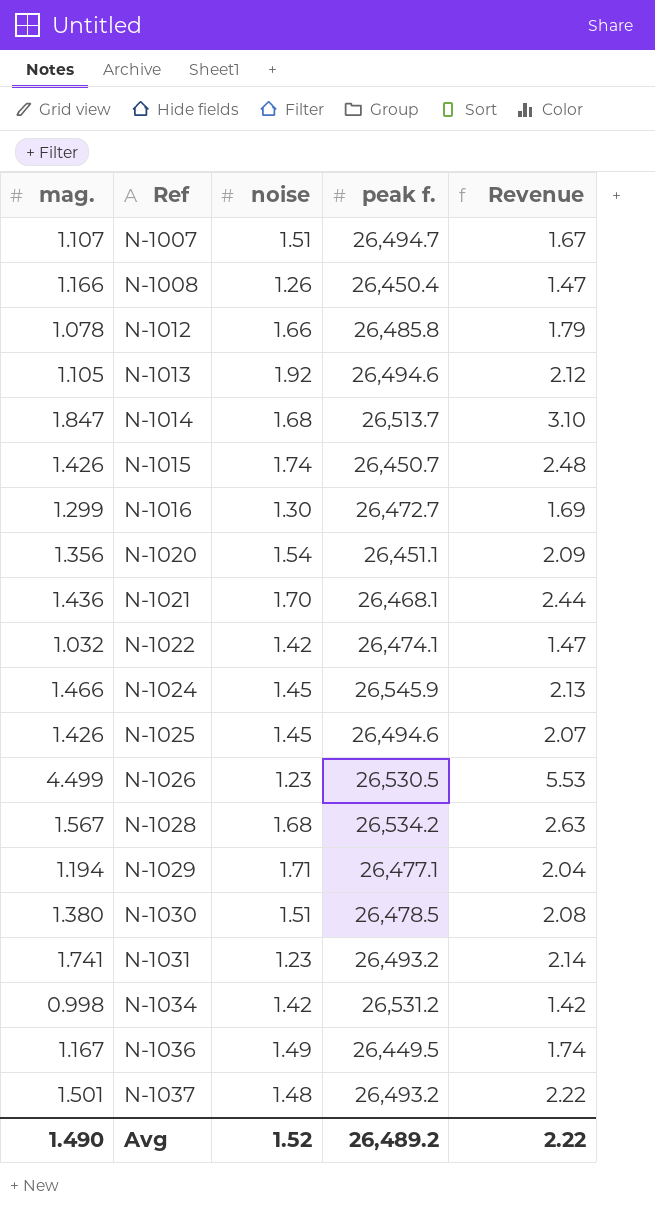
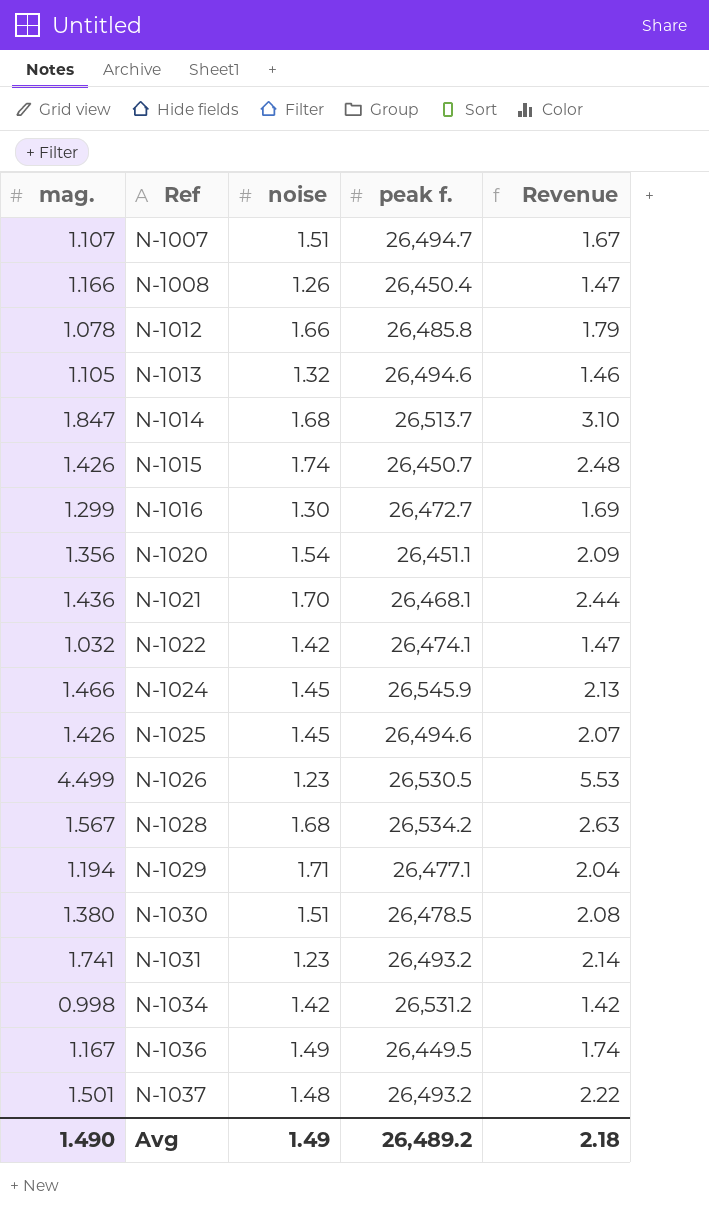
N-1013 | noise: 1.92 -> 1.32
N-1013 | Revenue: 2.12 -> 1.46
Avg | noise: 1.52 -> 1.49
Avg | Revenue: 2.22 -> 2.18

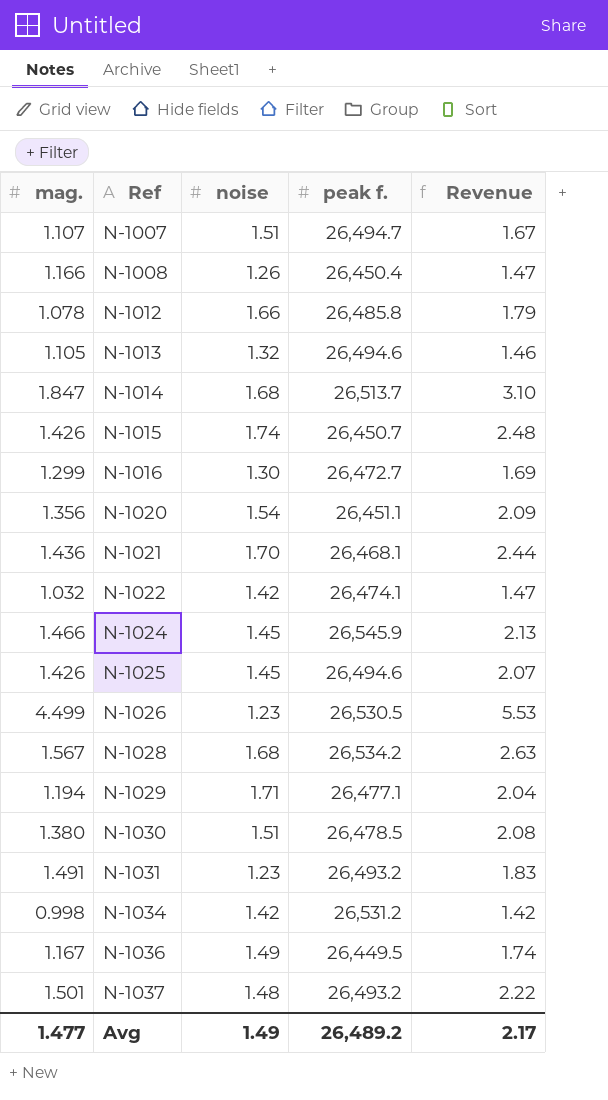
N-1031 | mag.: 1.741 -> 1.491
N-1031 | Revenue: 2.14 -> 1.83
Avg | mag.: 1.490 -> 1.477
Avg | Revenue: 2.18 -> 2.17

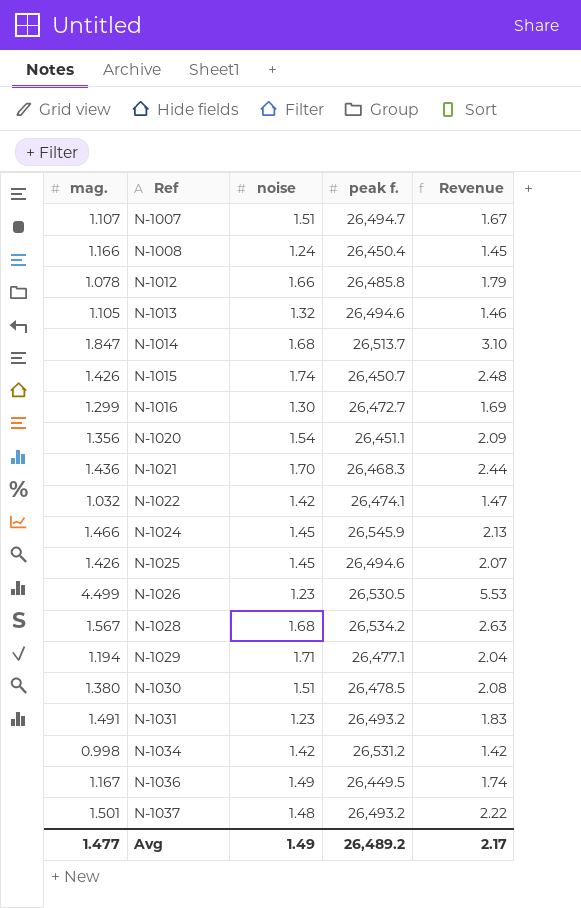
N-1008 | noise: 1.26 -> 1.24
N-1008 | Revenue: 1.47 -> 1.45
N-1021 | peak f.: 26,468.1 -> 26,468.3

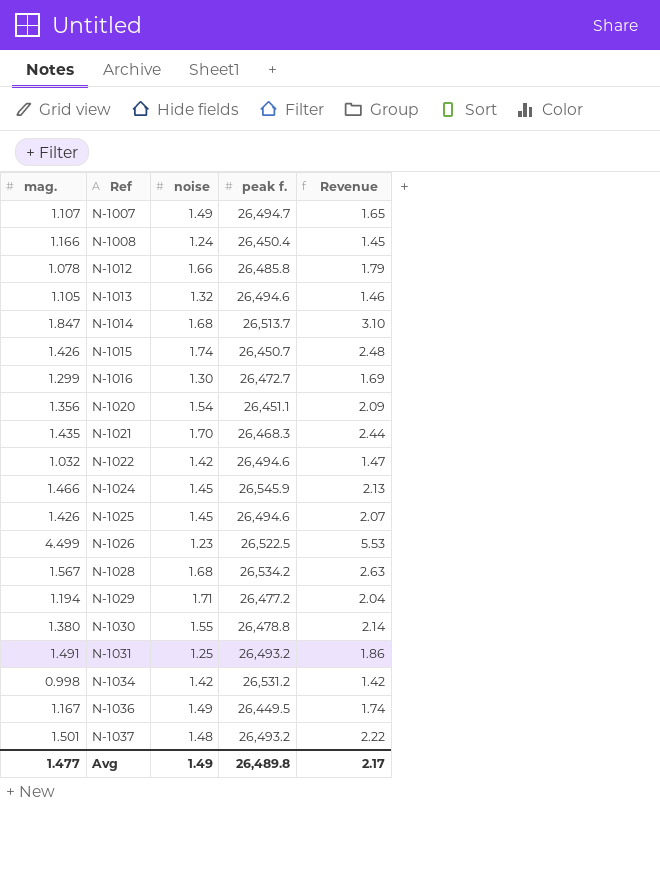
N-1007 | noise: 1.51 -> 1.49
N-1007 | Revenue: 1.67 -> 1.65
N-1021 | mag.: 1.436 -> 1.435
N-1022 | peak f.: 26,474.1 -> 26,494.6
N-1026 | peak f.: 26,530.5 -> 26,522.5
N-1029 | peak f.: 26,477.1 -> 26,477.2
N-1030 | noise: 1.51 -> 1.55
N-1030 | peak f.: 26,478.5 -> 26,478.8
N-1030 | Revenue: 2.08 -> 2.14
N-1031 | noise: 1.23 -> 1.25
N-1031 | Revenue: 1.83 -> 1.86
Avg | peak f.: 26,489.2 -> 26,489.8

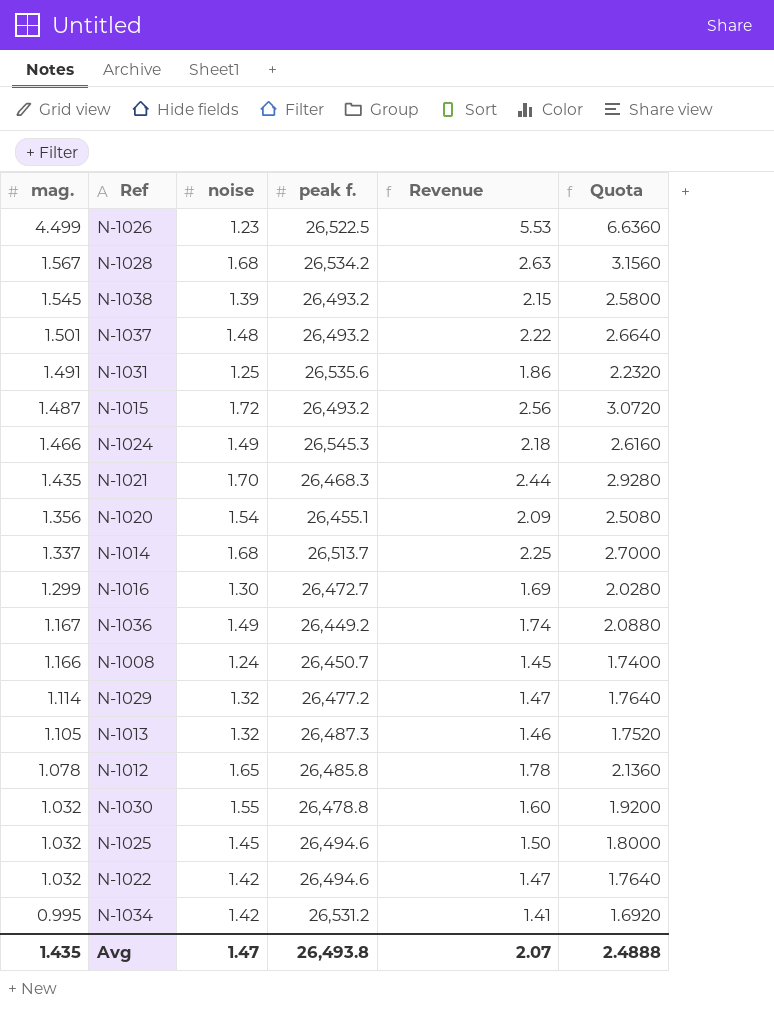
row order: Ref ascending -> mag. descending
column Quota | formula: none -> [Revenue] * 1.2
row N-1007: 1.107 | 1.49 | 26,494.7 | 1.65 -> none
row N-1038: none -> 1.545 | 1.39 | 26,493.2 | 2.15 | 2.5800
N-1031 | peak f.: 26,493.2 -> 26,535.6
N-1015 | mag.: 1.426 -> 1.487
N-1015 | noise: 1.74 -> 1.72
N-1015 | peak f.: 26,450.7 -> 26,493.2
N-1015 | Revenue: 2.48 -> 2.56
N-1024 | noise: 1.45 -> 1.49
N-1024 | peak f.: 26,545.9 -> 26,545.3
N-1024 | Revenue: 2.13 -> 2.18
N-1020 | peak f.: 26,451.1 -> 26,455.1
N-1014 | mag.: 1.847 -> 1.337
N-1014 | Revenue: 3.10 -> 2.25
N-1036 | peak f.: 26,449.5 -> 26,449.2
N-1008 | peak f.: 26,450.4 -> 26,450.7
N-1029 | mag.: 1.194 -> 1.114
N-1029 | noise: 1.71 -> 1.32
N-1029 | Revenue: 2.04 -> 1.47
N-1013 | peak f.: 26,494.6 -> 26,487.3
N-1012 | noise: 1.66 -> 1.65
N-1012 | Revenue: 1.79 -> 1.78
N-1030 | mag.: 1.380 -> 1.032
N-1030 | Revenue: 2.14 -> 1.60
N-1025 | mag.: 1.426 -> 1.032
N-1025 | Revenue: 2.07 -> 1.50
N-1034 | mag.: 0.998 -> 0.995
N-1034 | Revenue: 1.42 -> 1.41
Avg | mag.: 1.477 -> 1.435
Avg | noise: 1.49 -> 1.47
Avg | peak f.: 26,489.8 -> 26,493.8
Avg | Revenue: 2.17 -> 2.07

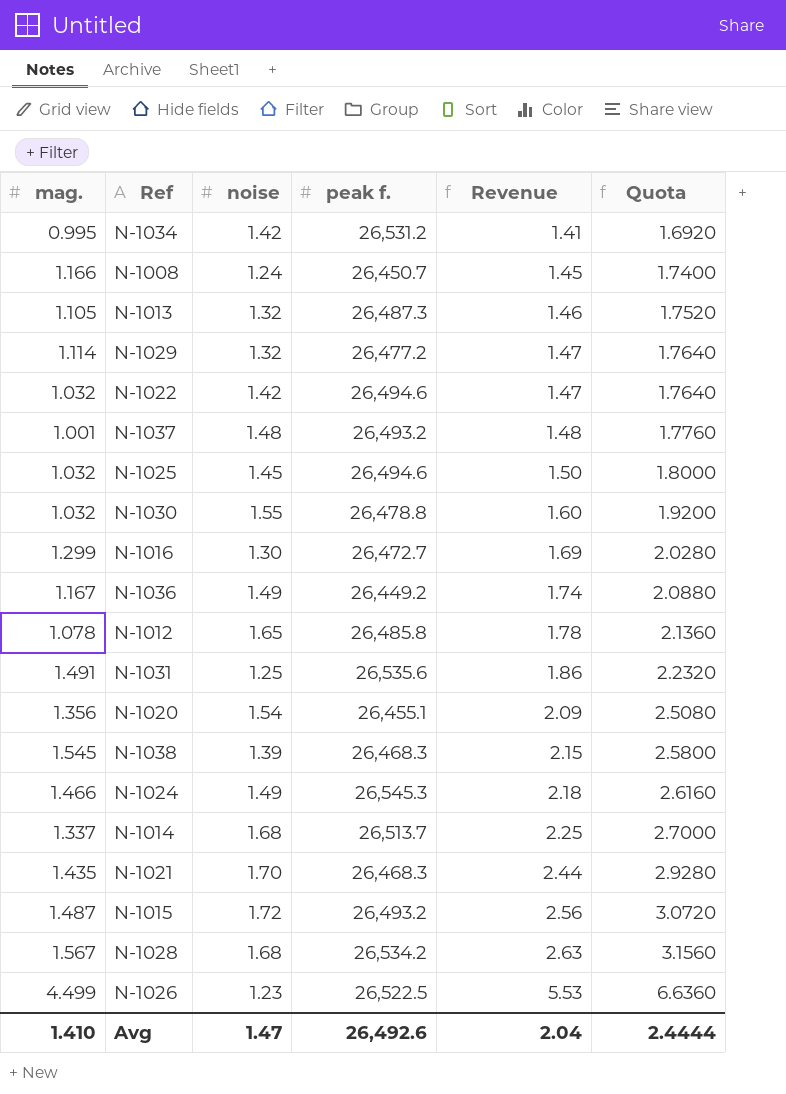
row order: mag. descending -> Revenue ascending
N-1037 | mag.: 1.501 -> 1.001
N-1037 | Revenue: 2.22 -> 1.48
N-1037 | Quota: 2.6640 -> 1.7760
N-1038 | peak f.: 26,493.2 -> 26,468.3
Avg | mag.: 1.435 -> 1.410
Avg | peak f.: 26,493.8 -> 26,492.6
Avg | Revenue: 2.07 -> 2.04
Avg | Quota: 2.4888 -> 2.4444

